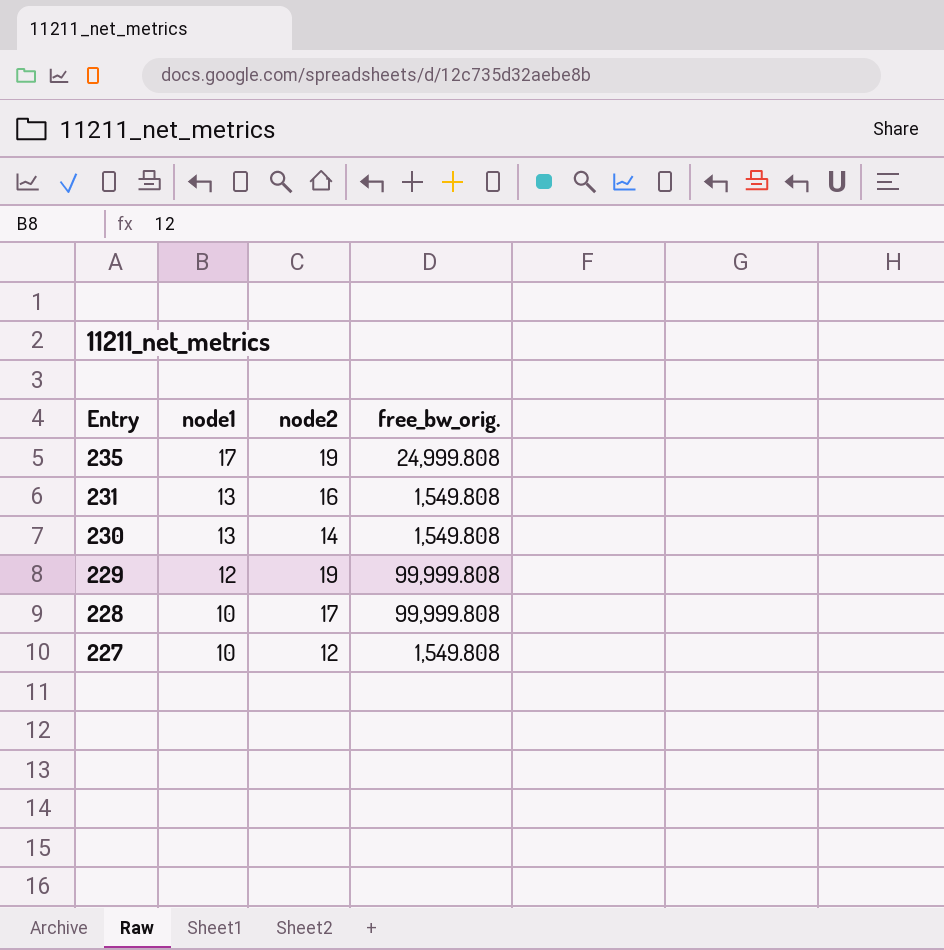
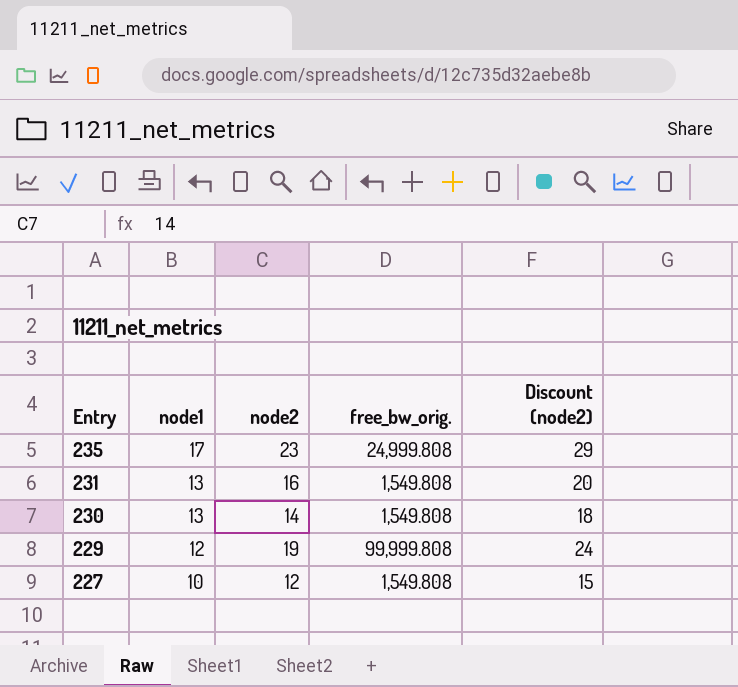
column Discount (node2) | formula: none -> [node2] * 1.25
row 228: 10 | 17 | 99,999.808 -> none
235 | node2: 19 -> 23

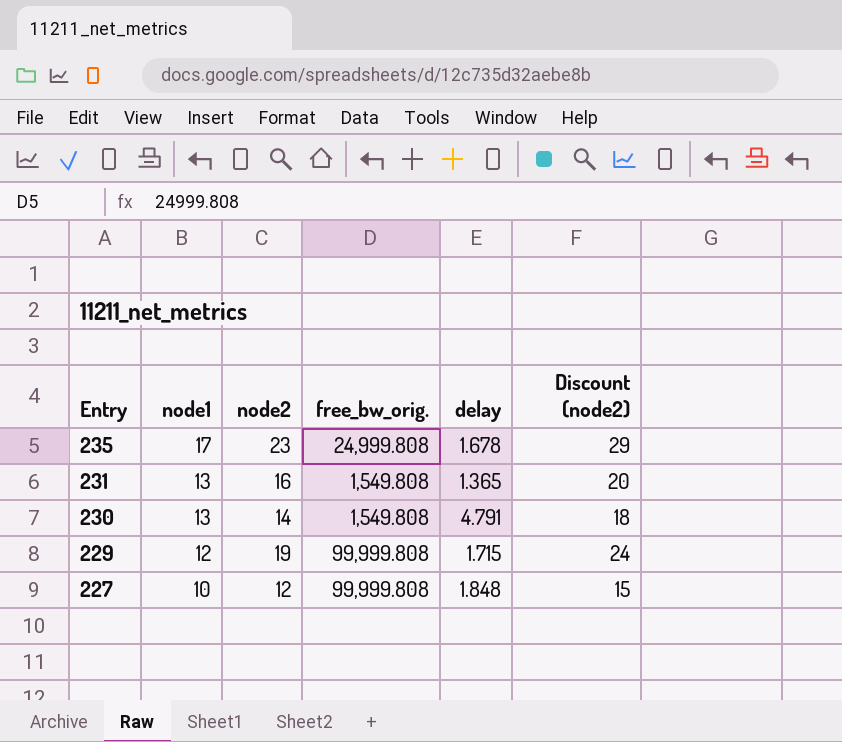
column delay | position: none -> 5
227 | free_bw_orig.: 1,549.808 -> 99,999.808

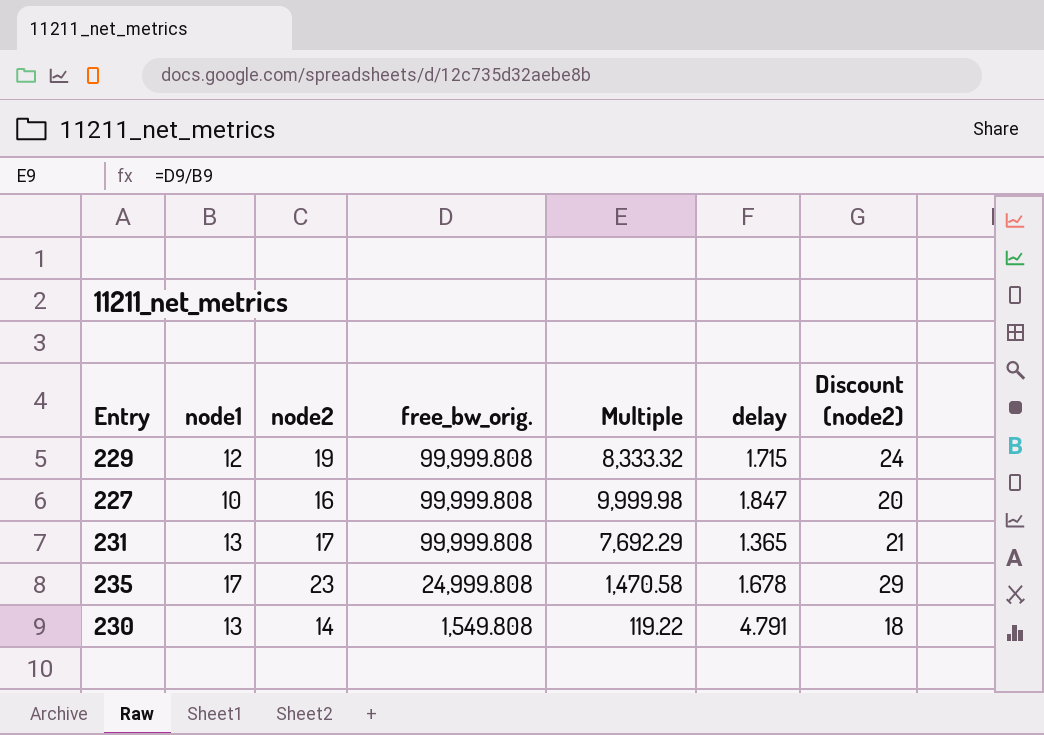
row order: Entry descending -> free_bw_orig. descending
column Multiple | formula: none -> [free_bw_orig.] / [node1]
227 | node2: 12 -> 16
227 | delay: 1.848 -> 1.847
227 | Discount (node2): 15 -> 20
231 | node2: 16 -> 17
231 | free_bw_orig.: 1,549.808 -> 99,999.808
231 | Discount (node2): 20 -> 21

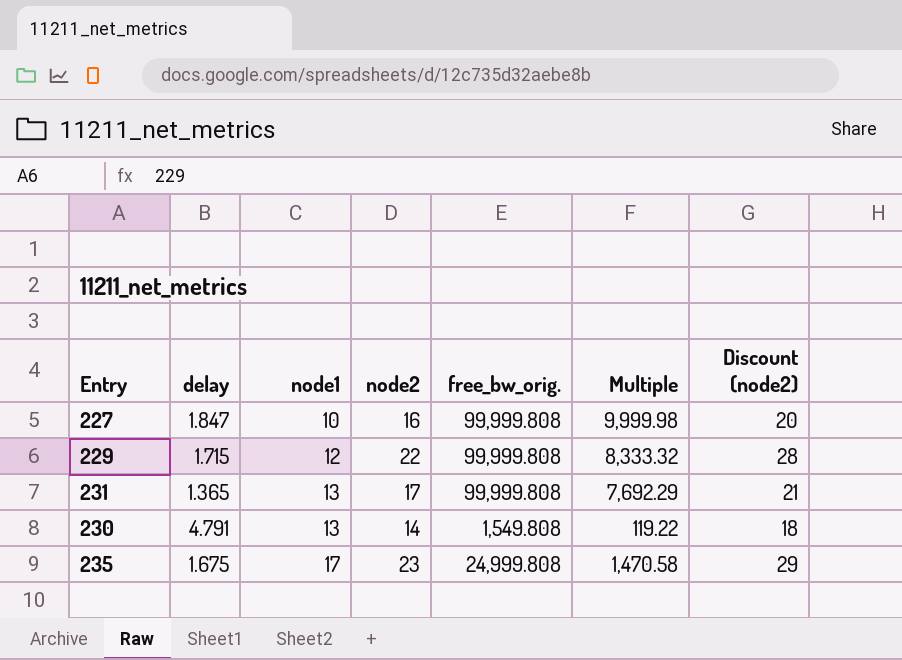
row order: free_bw_orig. descending -> node1 ascending
column delay | position: 6 -> 2
229 | node2: 19 -> 22
229 | Discount (node2): 24 -> 28
235 | delay: 1.678 -> 1.675

